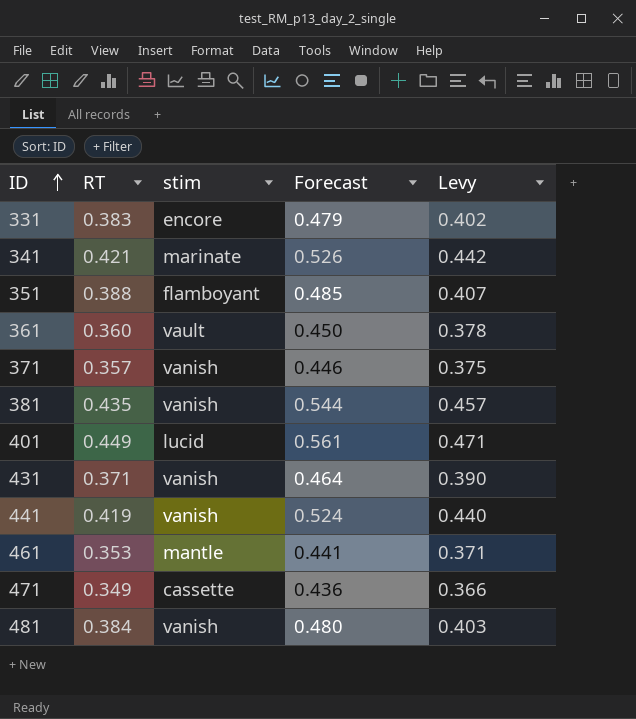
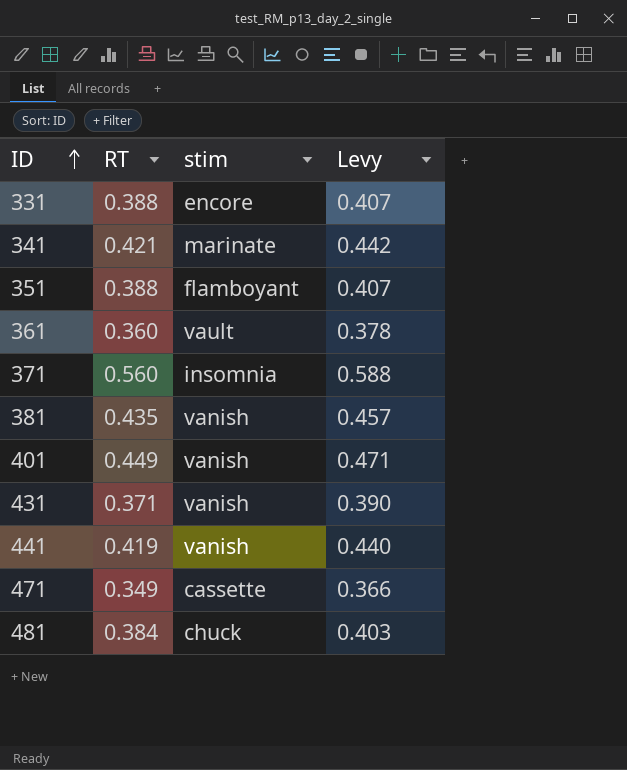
column Forecast | formula: [RT] * 1.25 -> none
row 461: 0.353 | mantle | 0.441 | 0.371 -> none
331 | RT: 0.383 -> 0.388
331 | Levy: 0.402 -> 0.407
371 | RT: 0.357 -> 0.560
371 | stim: vanish -> insomnia
371 | Levy: 0.375 -> 0.588
401 | stim: lucid -> vanish
481 | stim: vanish -> chuck

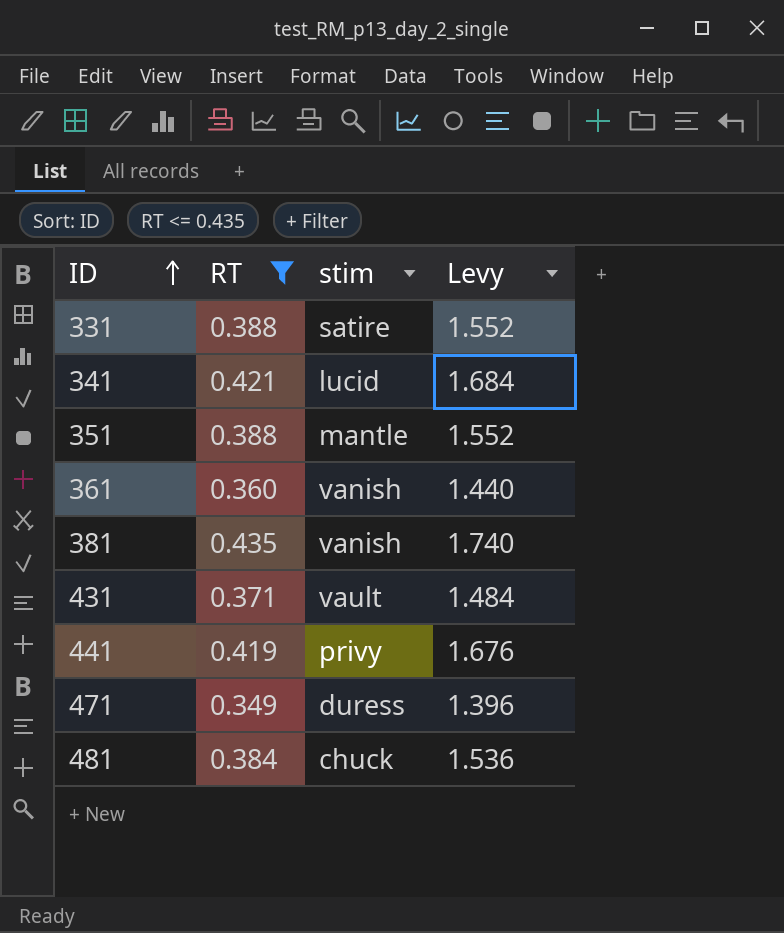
filter: none -> RT <= 0.435
column Levy | formula: [RT] * 1.05 -> [RT] * 4
331 | stim: encore -> satire
341 | stim: marinate -> lucid
351 | stim: flamboyant -> mantle
361 | stim: vault -> vanish
431 | stim: vanish -> vault
441 | stim: vanish -> privy
471 | stim: cassette -> duress

